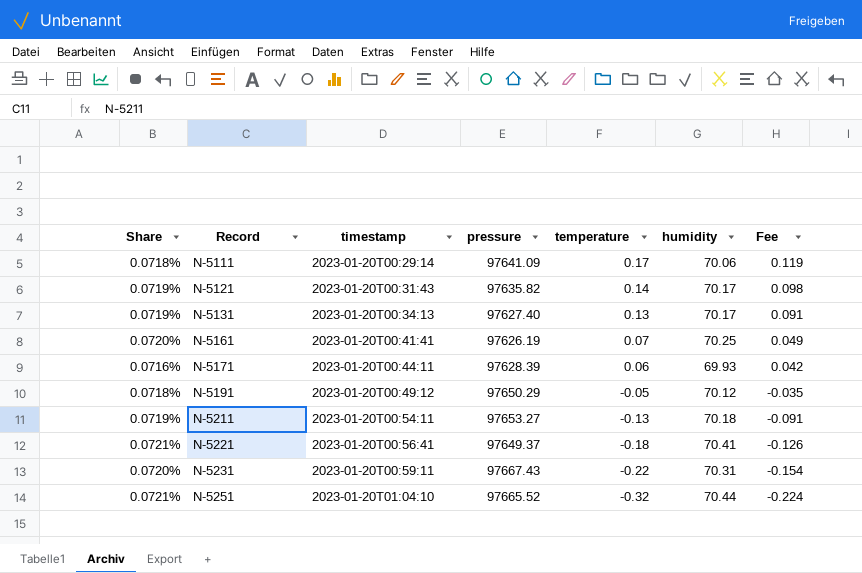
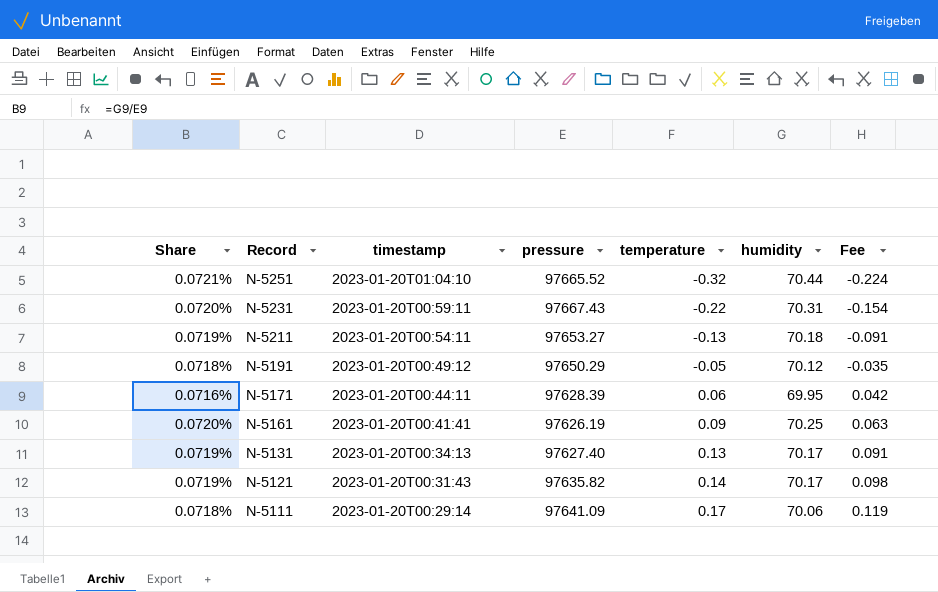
row order: Record ascending -> Record descending
row N-5221: 0.0721% | 2023-01-20T00:56:41 | 97649.37 | -0.18 | 70.41 | -0.126 -> none
N-5171 | humidity: 69.93 -> 69.95
N-5161 | temperature: 0.07 -> 0.09
N-5161 | Fee: 0.049 -> 0.063

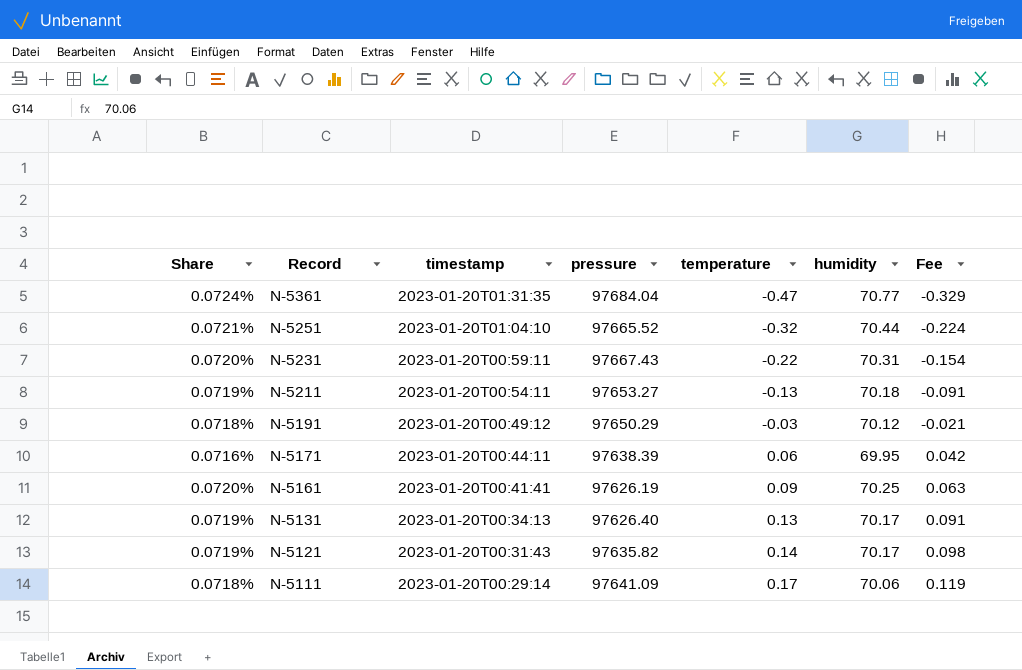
row N-5361: none -> 0.0724% | 2023-01-20T01:31:35 | 97684.04 | -0.47 | 70.77 | -0.329
N-5191 | temperature: -0.05 -> -0.03
N-5191 | Fee: -0.035 -> -0.021
N-5171 | pressure: 97628.39 -> 97638.39
N-5131 | pressure: 97627.40 -> 97626.40

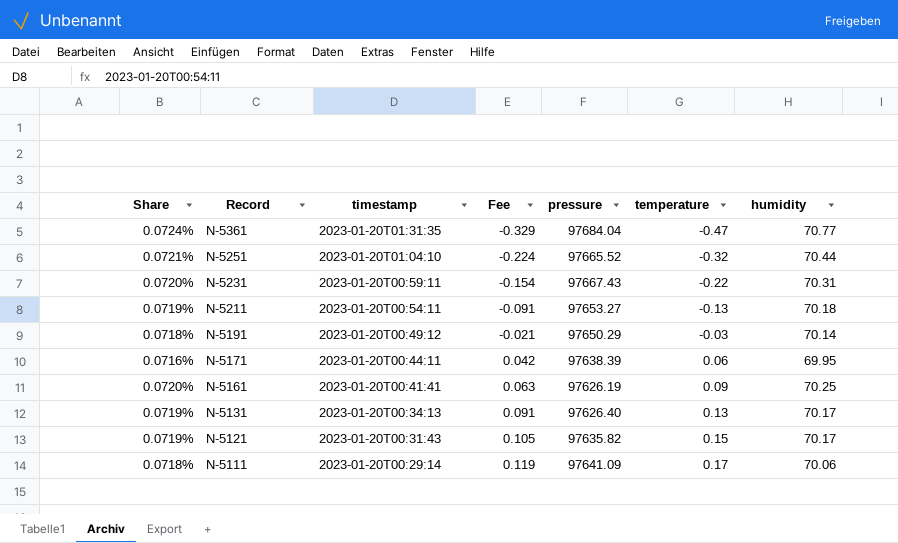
column Fee | position: 7 -> 4
N-5191 | humidity: 70.12 -> 70.14
N-5121 | Fee: 0.098 -> 0.105
N-5121 | temperature: 0.14 -> 0.15

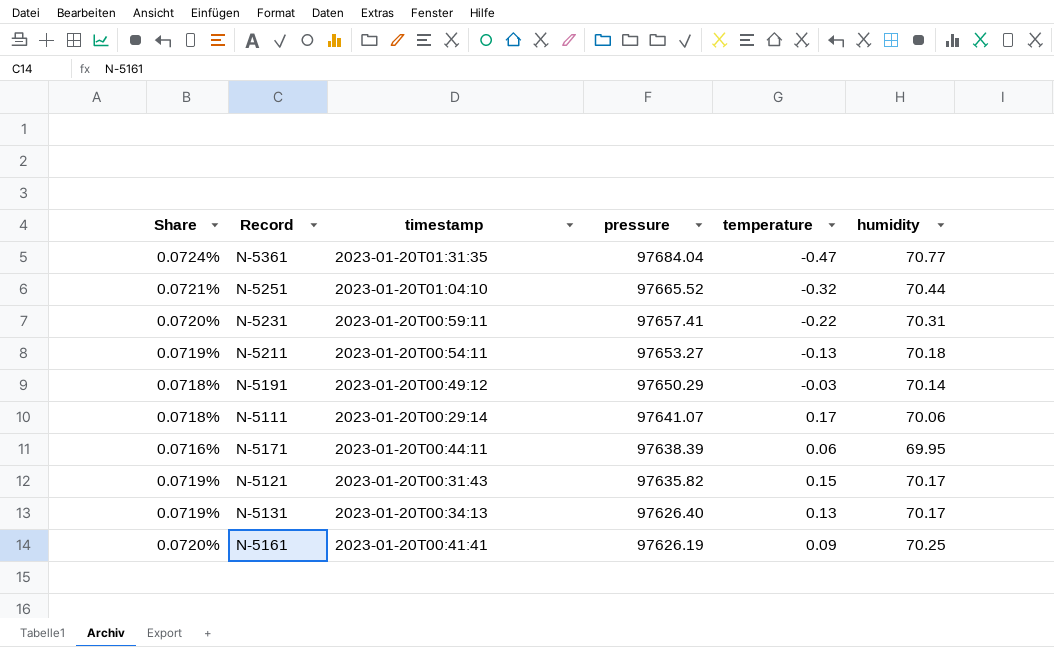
row order: Record descending -> pressure descending
column Fee | formula: [temperature] * 0.7 -> none
N-5231 | pressure: 97667.43 -> 97657.41
N-5111 | pressure: 97641.09 -> 97641.07

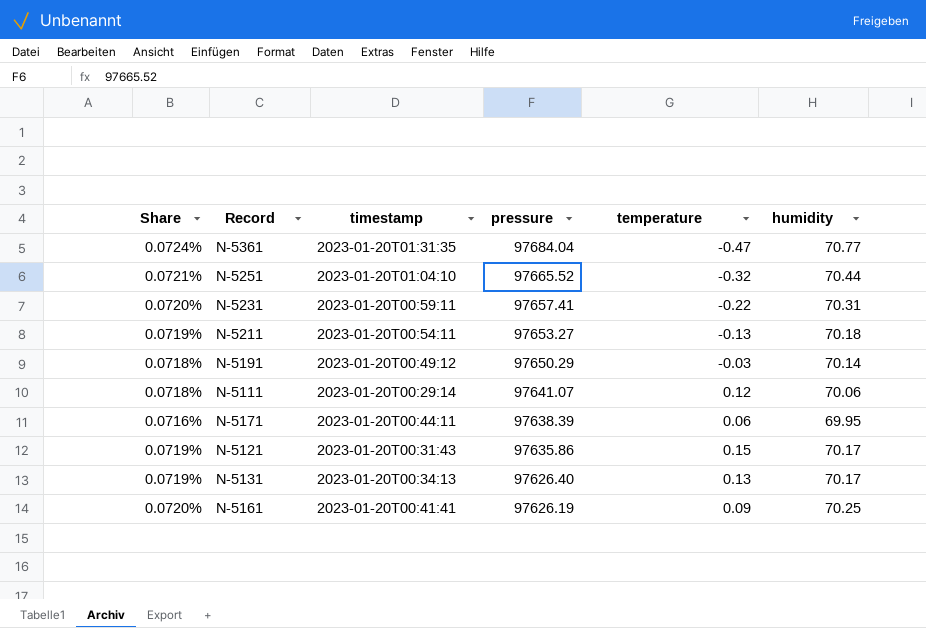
N-5111 | temperature: 0.17 -> 0.12
N-5121 | pressure: 97635.82 -> 97635.86

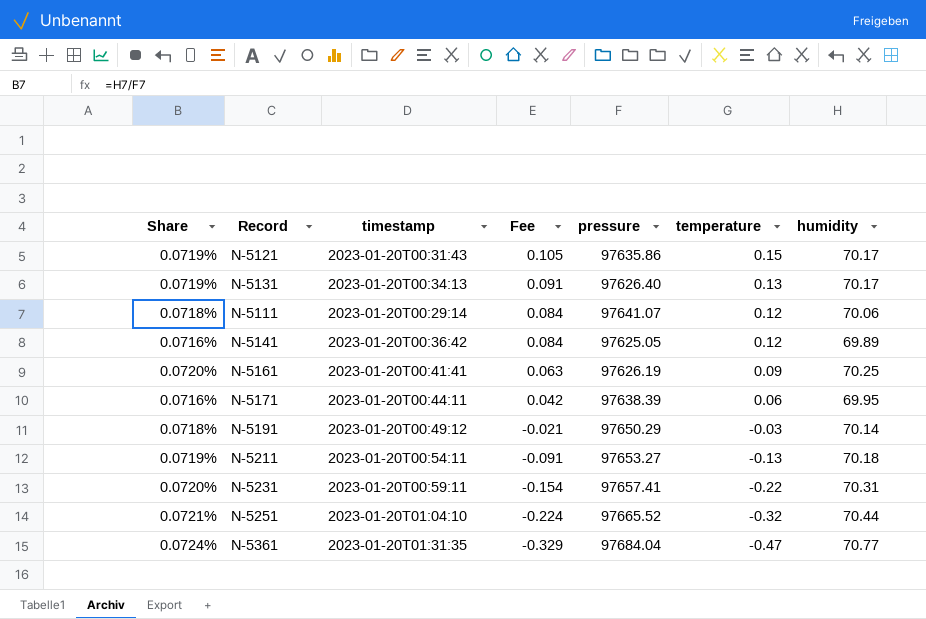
row order: pressure descending -> Fee descending
column Fee | formula: none -> [temperature] * 0.7
row N-5141: none -> 0.0716% | 2023-01-20T00:36:42 | 0.084 | 97625.05 | 0.12 | 69.89

